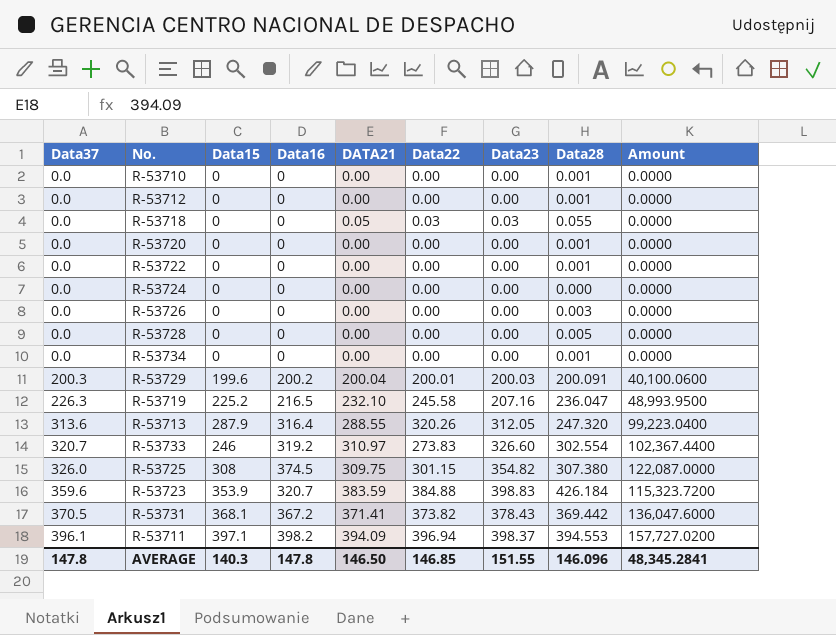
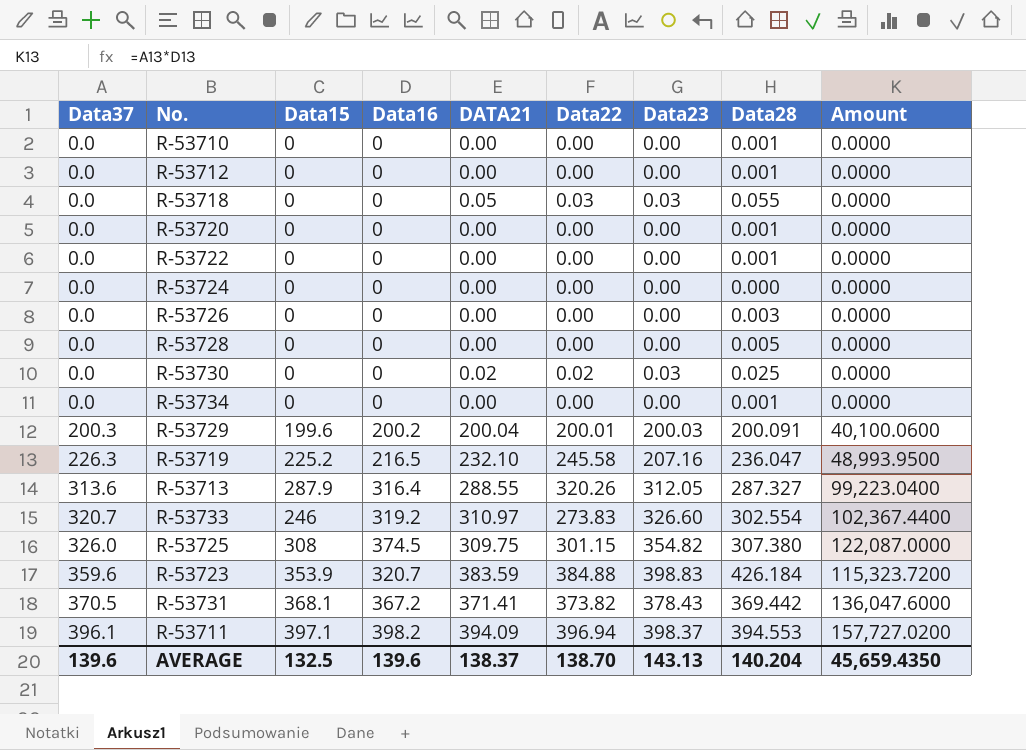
row R-53730: none -> 0.0 | 0 | 0 | 0.02 | 0.02 | 0.03 | 0.025 | 0.0000
R-53713 | Data28: 247.320 -> 287.327
AVERAGE | Data37: 147.8 -> 139.6
AVERAGE | Data15: 140.3 -> 132.5
AVERAGE | Data16: 147.8 -> 139.6
AVERAGE | DATA21: 146.50 -> 138.37
AVERAGE | Data22: 146.85 -> 138.70
AVERAGE | Data23: 151.55 -> 143.13
AVERAGE | Data28: 146.096 -> 140.204
AVERAGE | Amount: 48,345.2841 -> 45,659.4350

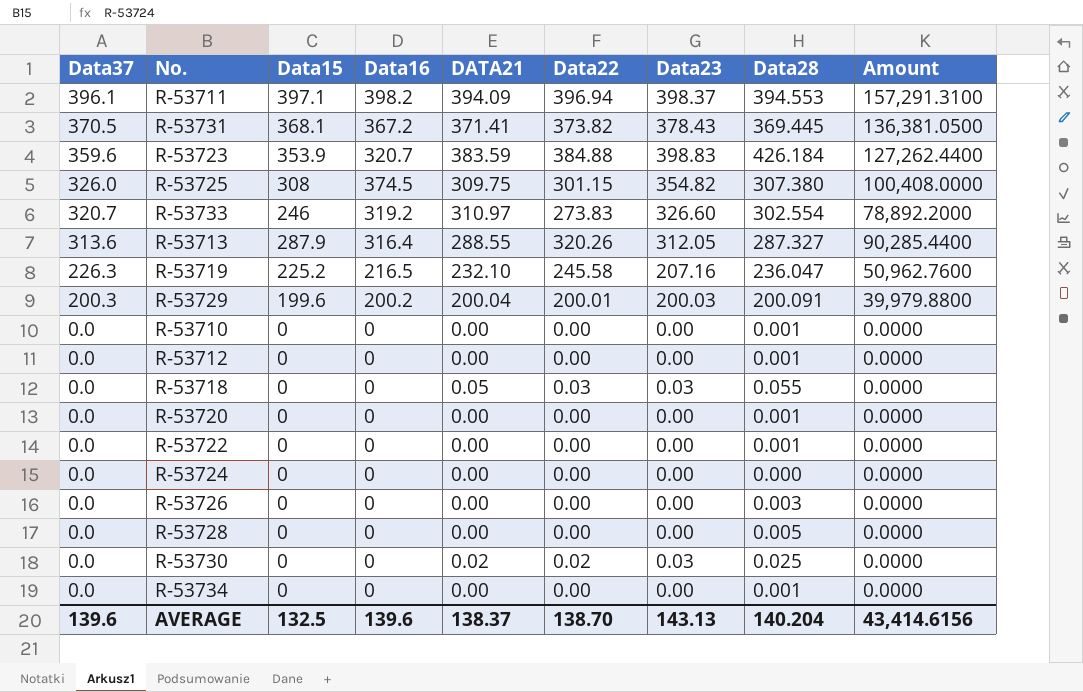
row order: Data37 ascending -> Data37 descending
column Amount | formula: [Data37] * [Data16] -> [Data37] * [Data15]
R-53731 | Data28: 369.442 -> 369.445
AVERAGE | Amount: 45,659.4350 -> 43,414.6156

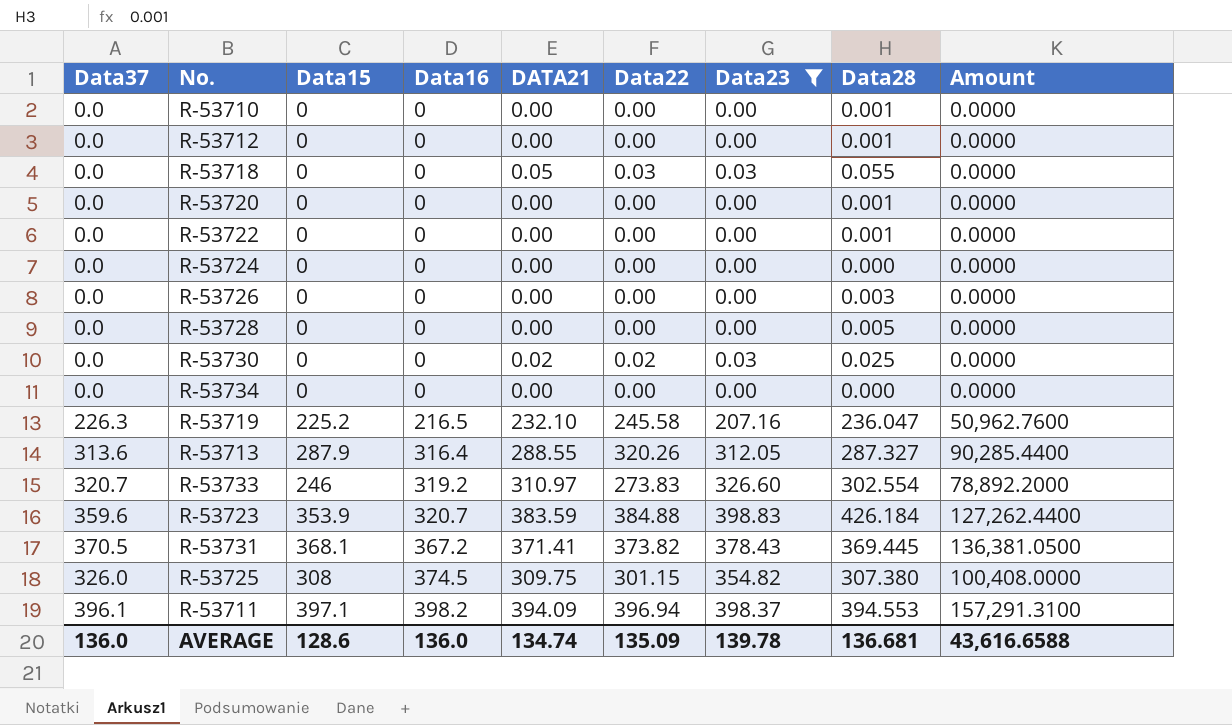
filter: none -> Data23 != 200.03
row order: Data37 descending -> Data16 ascending
R-53734 | Data28: 0.001 -> 0.000
AVERAGE | Data37: 139.6 -> 136.0
AVERAGE | Data15: 132.5 -> 128.6
AVERAGE | Data16: 139.6 -> 136.0
AVERAGE | DATA21: 138.37 -> 134.74
AVERAGE | Data22: 138.70 -> 135.09
AVERAGE | Data23: 143.13 -> 139.78
AVERAGE | Data28: 140.204 -> 136.681
AVERAGE | Amount: 43,414.6156 -> 43,616.6588

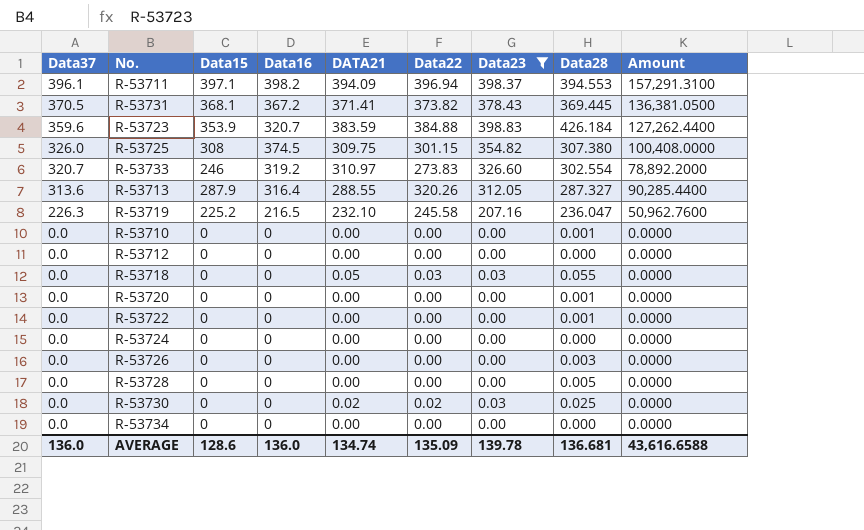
row order: Data16 ascending -> Data37 descending
R-53712 | Data28: 0.001 -> 0.000

